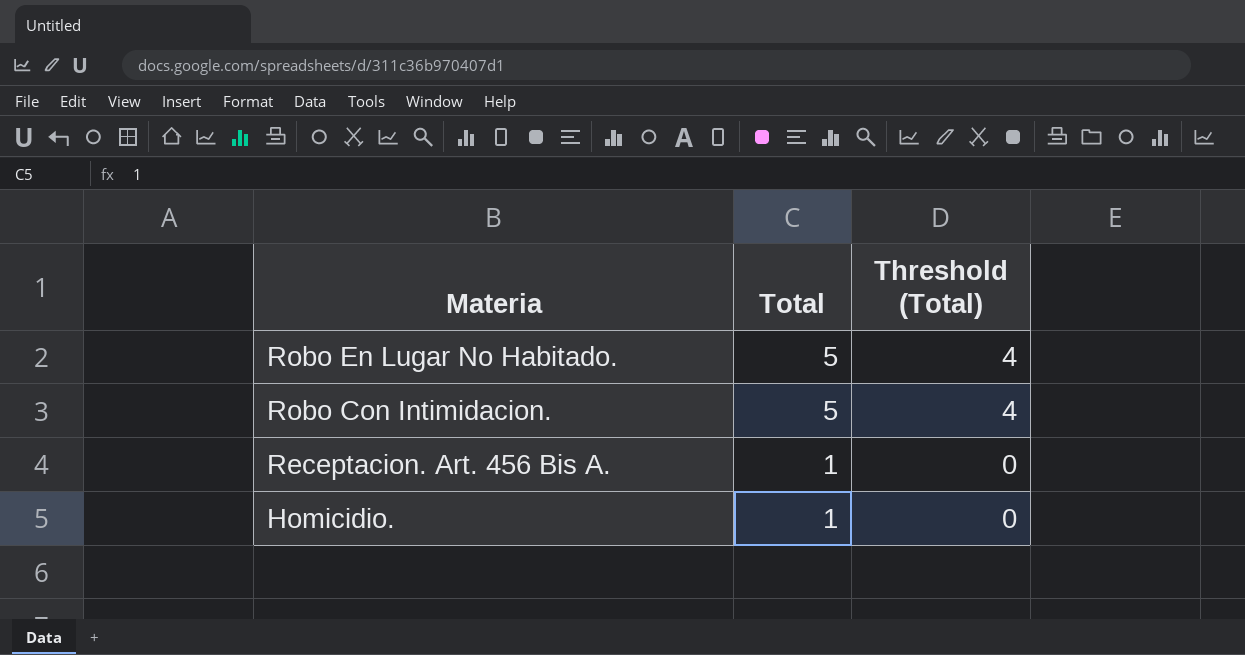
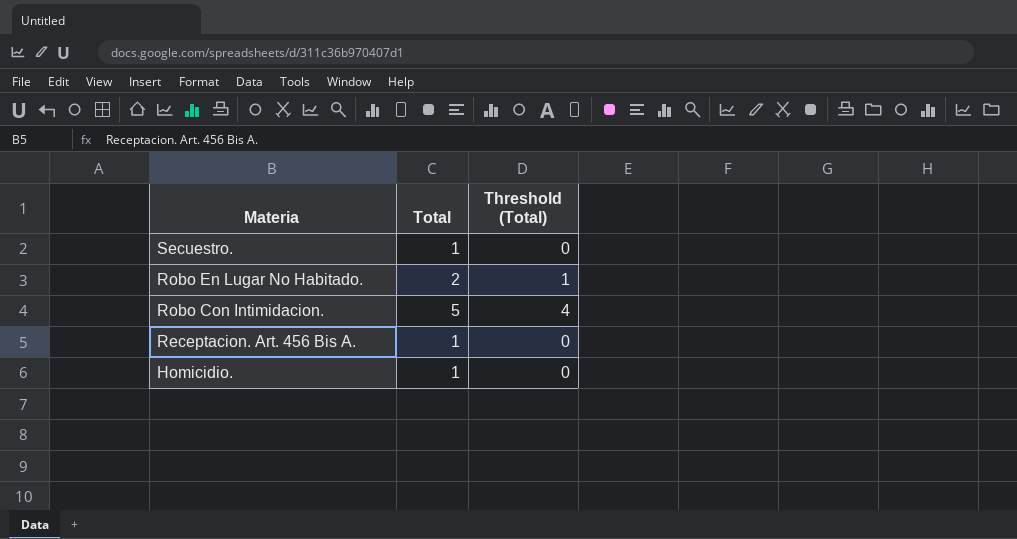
row Secuestro.: none -> 1 | 0
Robo En Lugar No Habitado. | Total: 5 -> 2
Robo En Lugar No Habitado. | Threshold (Total): 4 -> 1

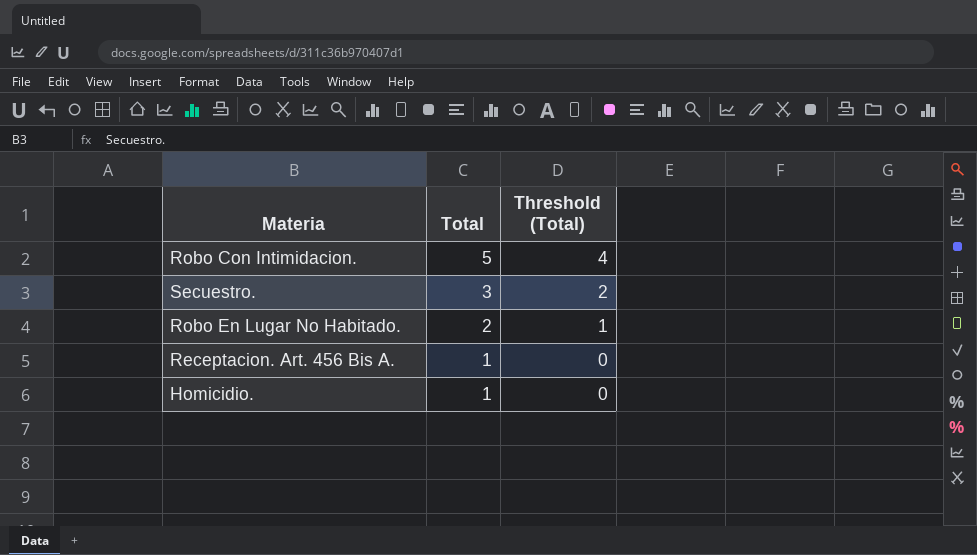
row order: Materia descending -> Total descending
Secuestro. | Total: 1 -> 3
Secuestro. | Threshold (Total): 0 -> 2

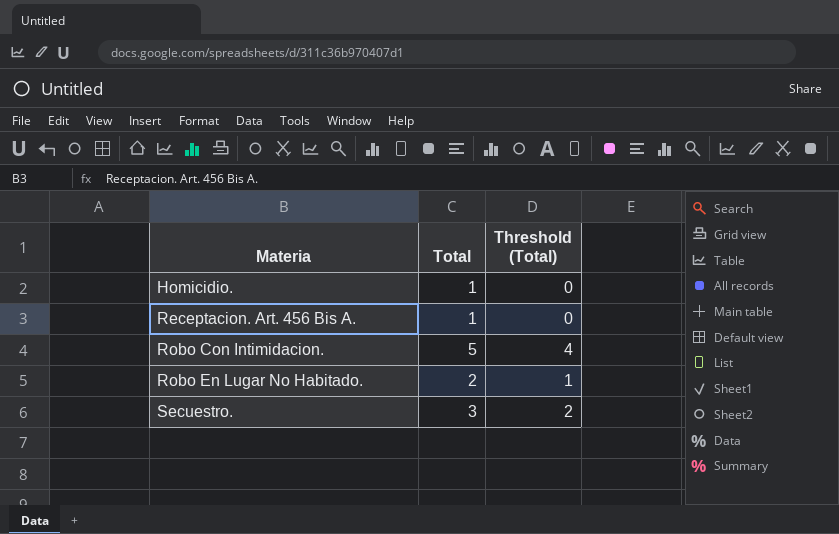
row order: Total descending -> Materia ascending

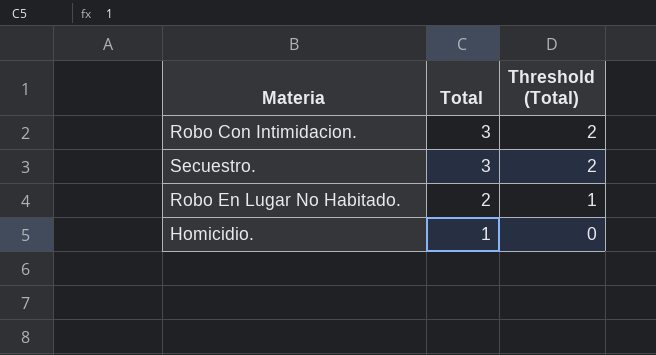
row order: Materia ascending -> Total descending
row Receptacion. Art. 456 Bis A.: 1 | 0 -> none
Robo Con Intimidacion. | Total: 5 -> 3
Robo Con Intimidacion. | Threshold (Total): 4 -> 2

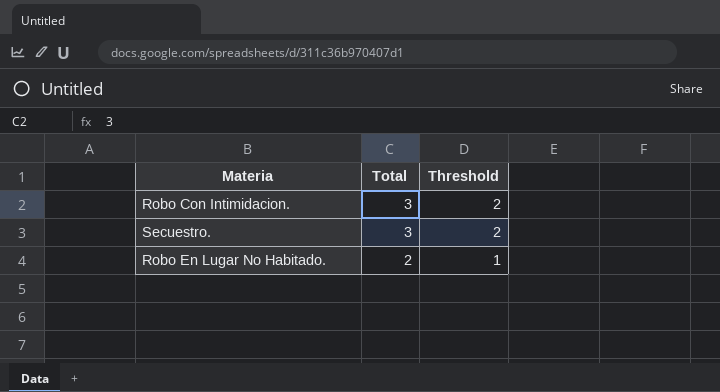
column name: Threshold (Total) -> Threshold
row Homicidio.: 1 | 0 -> none

